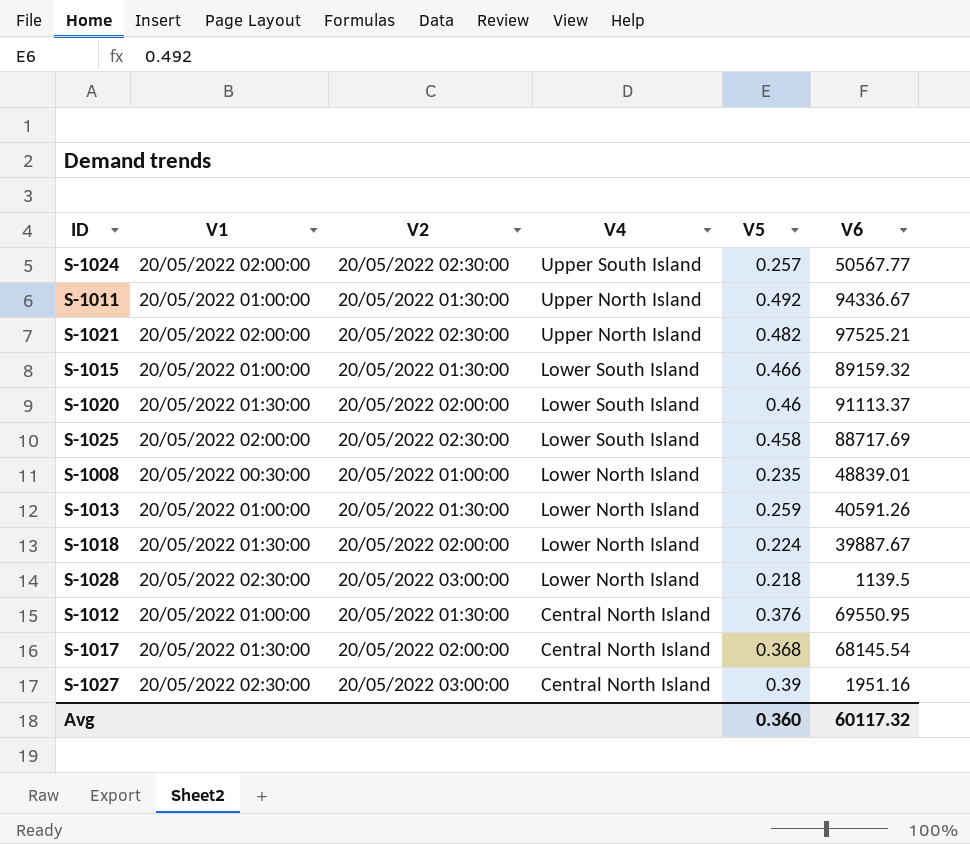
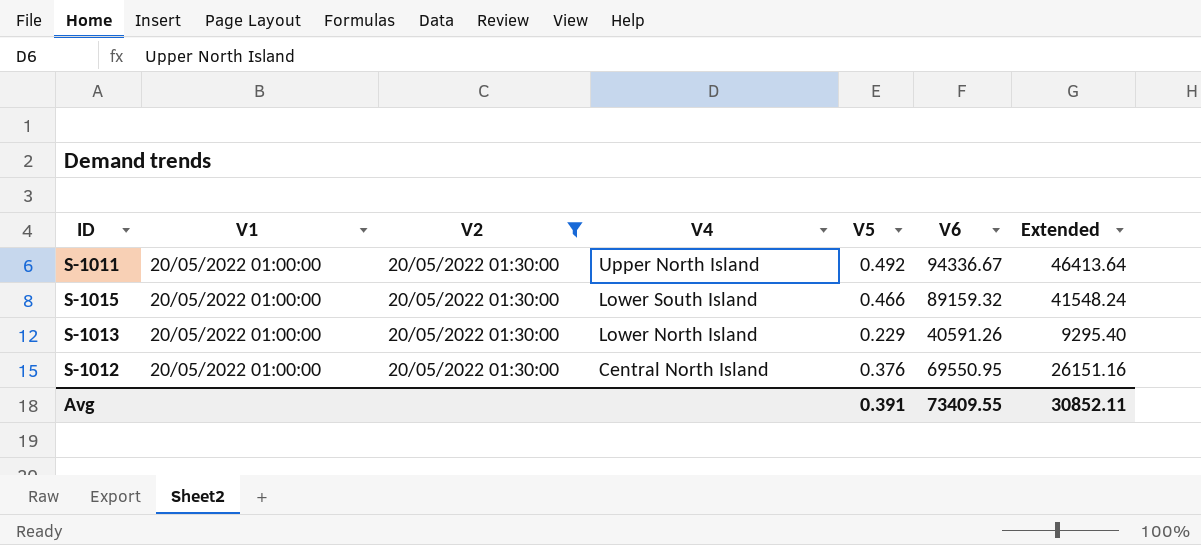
filter: none -> V2 = 20/05/2022 01:30:00
column Extended | formula: none -> [V5] * [V6]
S-1013 | V5: 0.259 -> 0.229
Avg | V5: 0.360 -> 0.391
Avg | V6: 60117.32 -> 73409.55

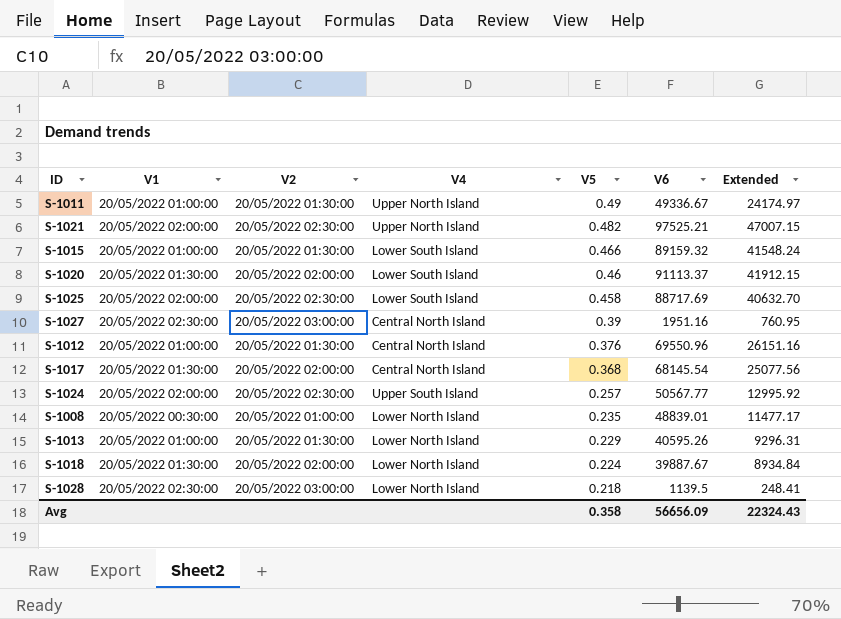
filter: V2 = 20/05/2022 01:30:00 -> none
row order: V4 descending -> V5 descending
S-1011 | V5: 0.492 -> 0.49
S-1011 | V6: 94336.67 -> 49336.67
S-1011 | Extended: 46413.64 -> 24174.97
S-1012 | V6: 69550.95 -> 69550.96
S-1013 | V6: 40591.26 -> 40595.26
S-1013 | Extended: 9295.40 -> 9296.31
Avg | V5: 0.391 -> 0.358
Avg | V6: 73409.55 -> 56656.09
Avg | Extended: 30852.11 -> 22324.43

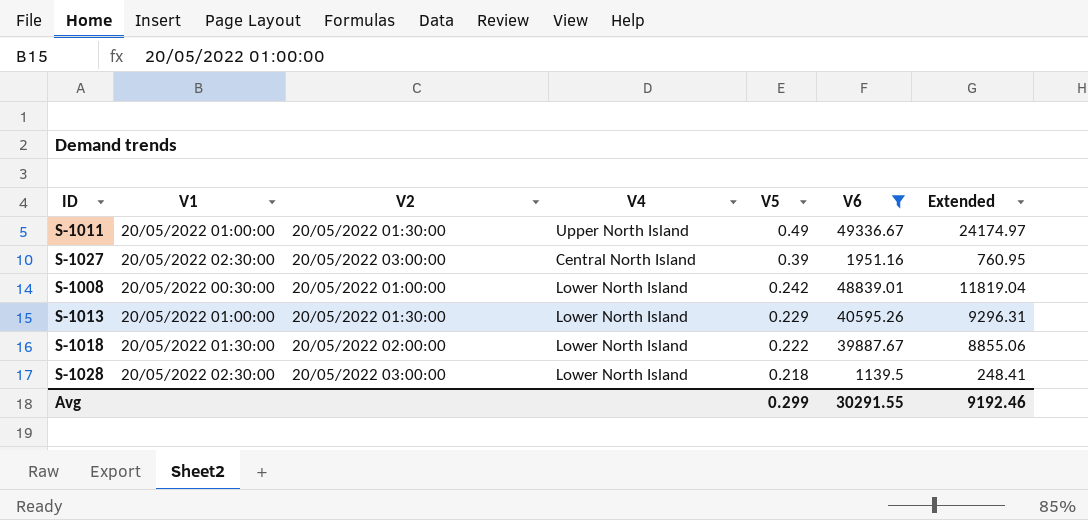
filter: none -> V6 <= 49336.67
S-1008 | V5: 0.235 -> 0.242
S-1008 | Extended: 11477.17 -> 11819.04
S-1018 | V5: 0.224 -> 0.222
S-1018 | Extended: 8934.84 -> 8855.06
Avg | V5: 0.358 -> 0.299
Avg | V6: 56656.09 -> 30291.55
Avg | Extended: 22324.43 -> 9192.46

